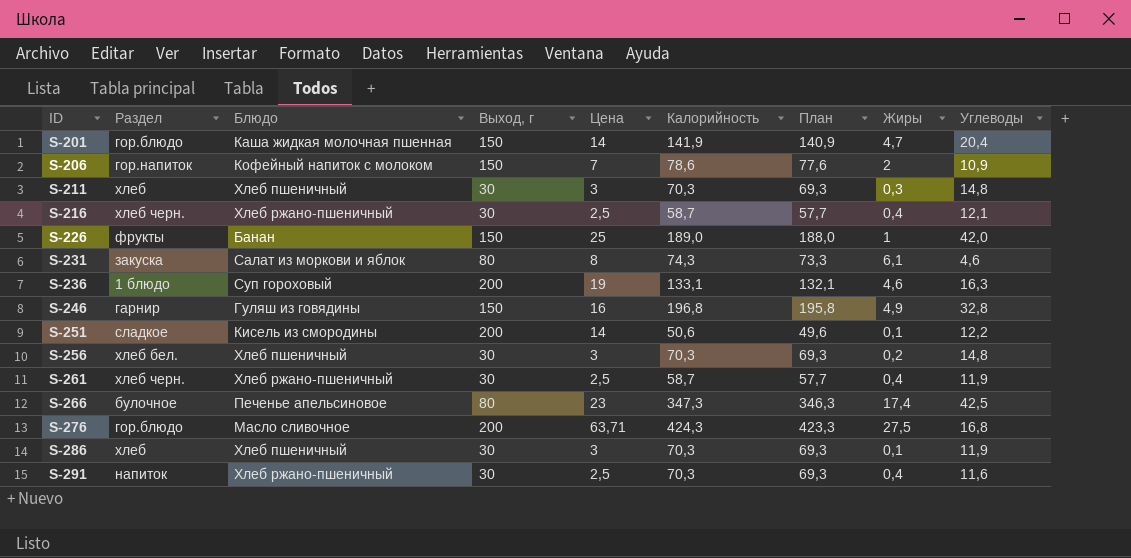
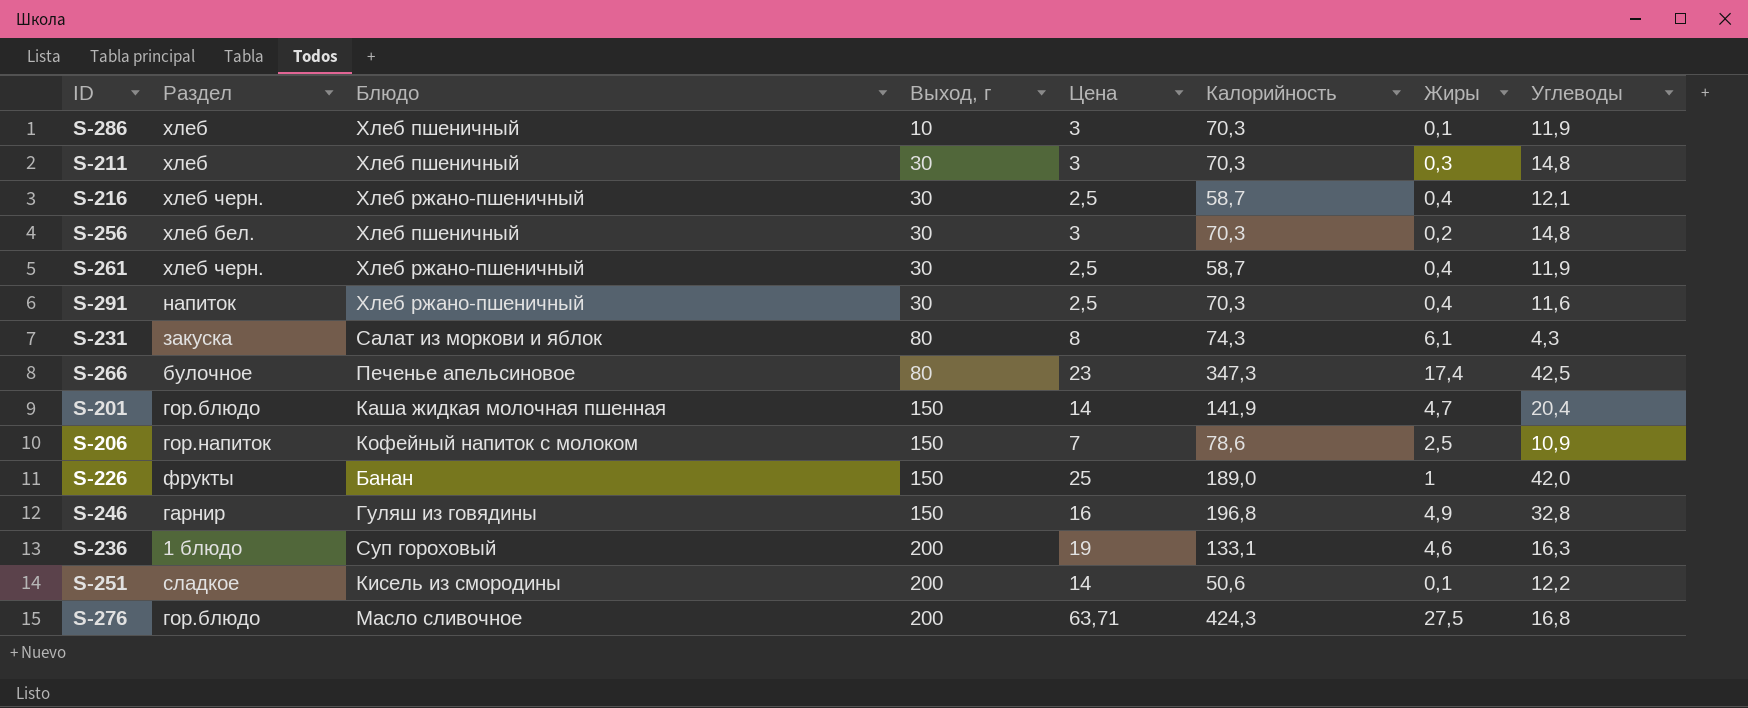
row order: ID ascending -> Выход, г ascending
column План | formula: [Калорийность] - 1 -> none
S-286 | Выход, г: 30 -> 10
S-231 | Углеводы: 4,6 -> 4,3
S-206 | Жиры: 2 -> 2,5

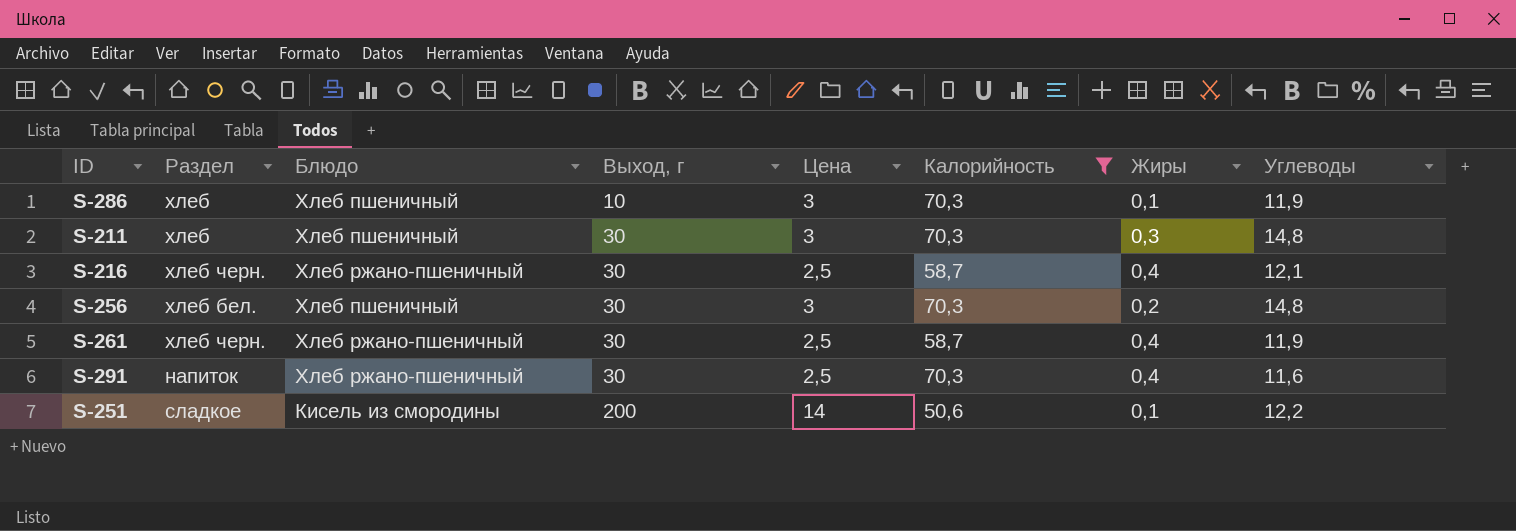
filter: none -> Калорийность <= 70,3

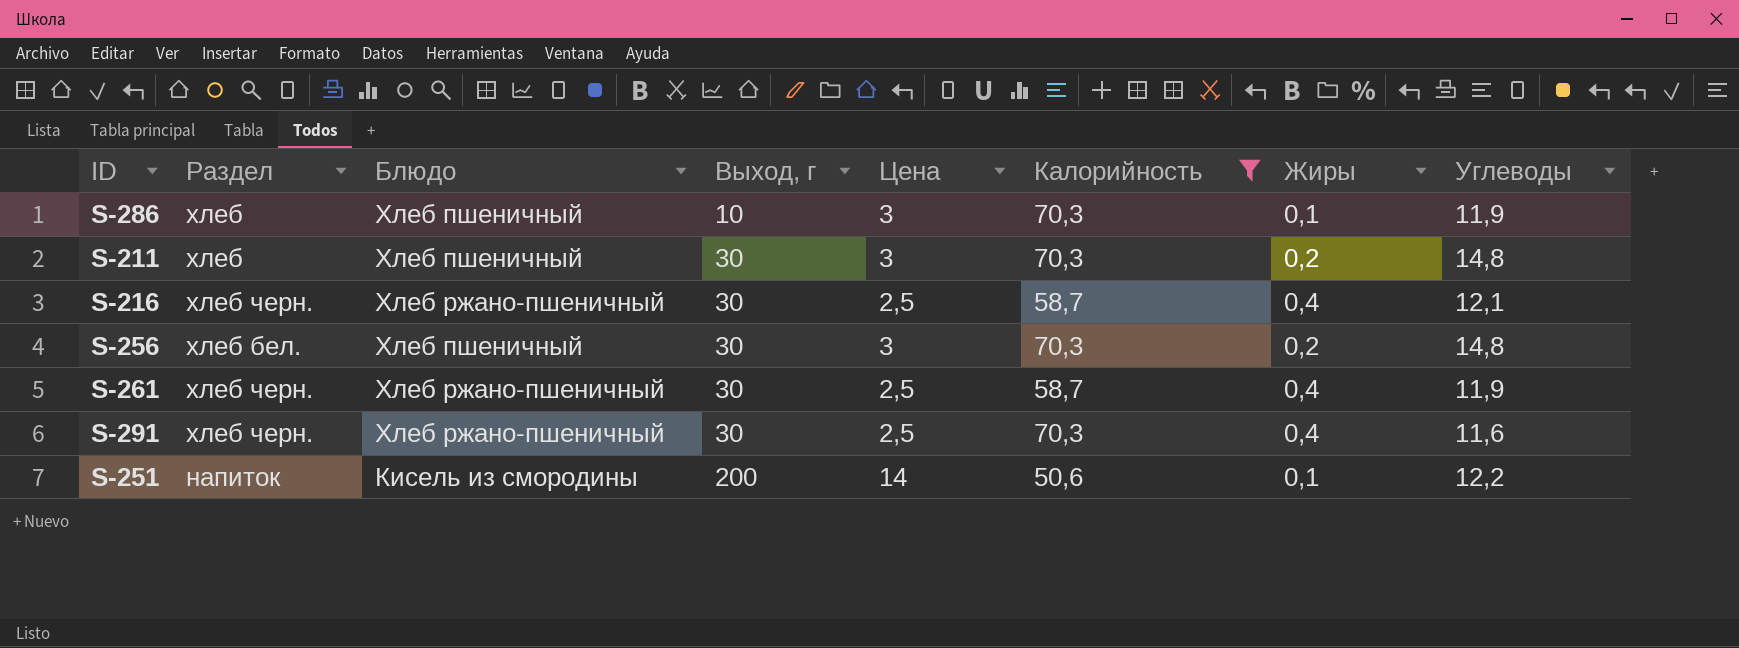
S-211 | Жиры: 0,3 -> 0,2
S-291 | Раздел: напиток -> хлеб черн.
S-251 | Раздел: сладкое -> напиток

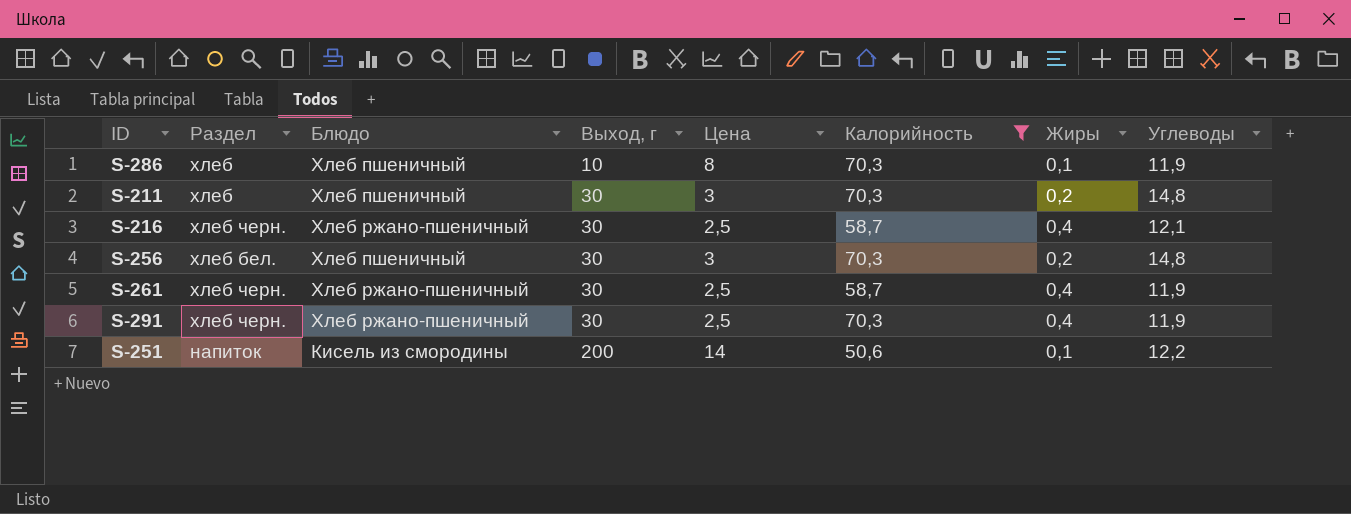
S-286 | Цена: 3 -> 8
S-291 | Углеводы: 11,6 -> 11,9

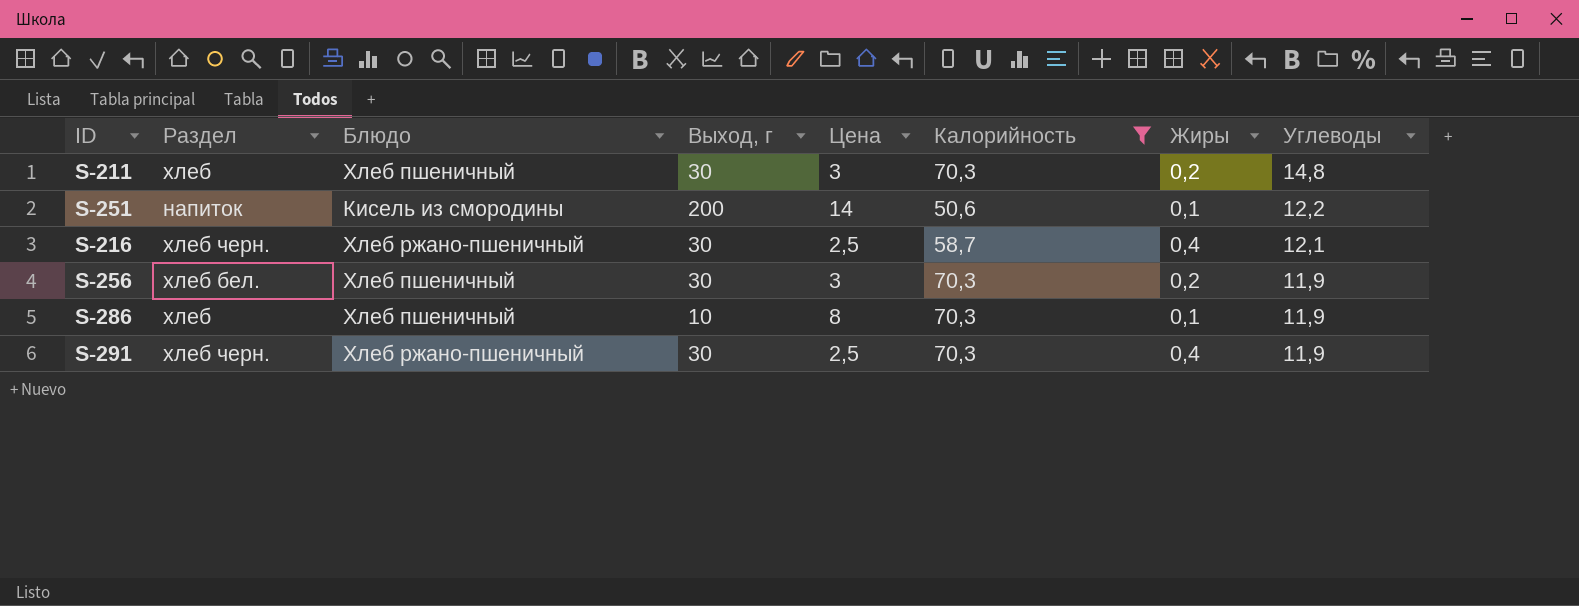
row order: Выход, г ascending -> Углеводы descending
row S-261: хлеб черн. | Хлеб ржано-пшеничный | 30 | 2,5 | 58,7 | 0,4 | 11,9 -> none
S-256 | Углеводы: 14,8 -> 11,9

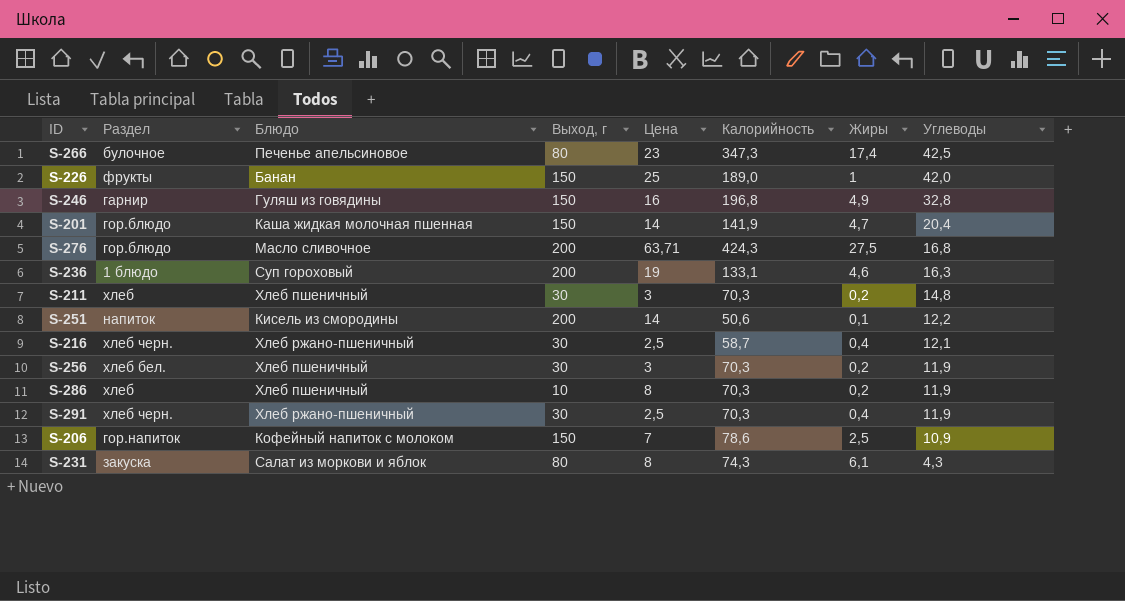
filter: Калорийность <= 70,3 -> none
S-286 | Жиры: 0,1 -> 0,2

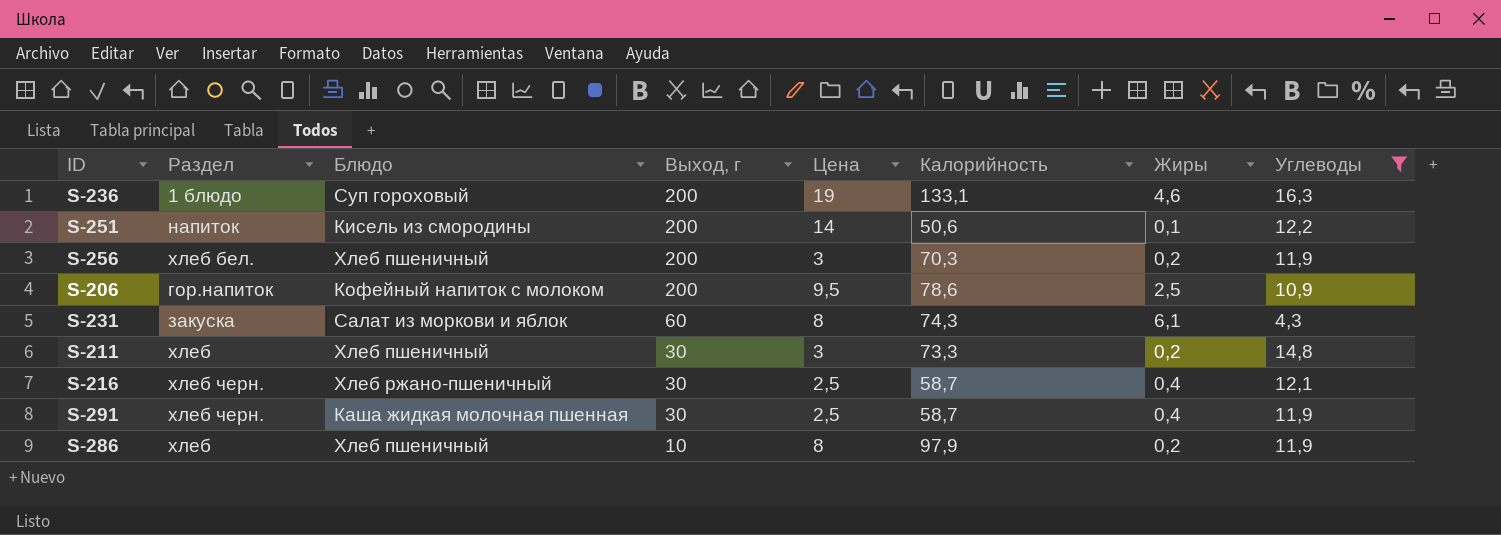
filter: none -> Углеводы <= 16,3
row order: Углеводы descending -> Выход, г descending
S-256 | Выход, г: 30 -> 200
S-206 | Выход, г: 150 -> 200
S-206 | Цена: 7 -> 9,5
S-231 | Выход, г: 80 -> 60
S-211 | Калорийность: 70,3 -> 73,3
S-291 | Блюдо: Хлеб ржано-пшеничный -> Каша жидкая молочная пшенная
S-291 | Калорийность: 70,3 -> 58,7
S-286 | Калорийность: 70,3 -> 97,9

